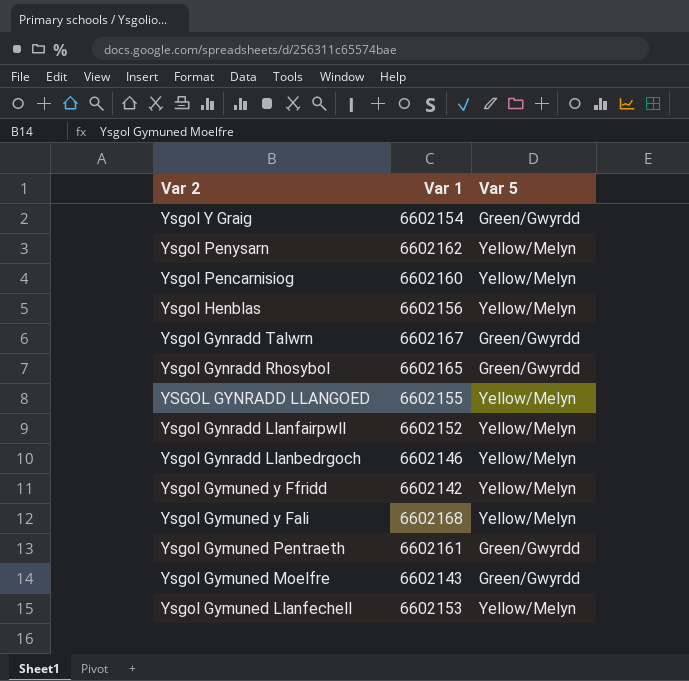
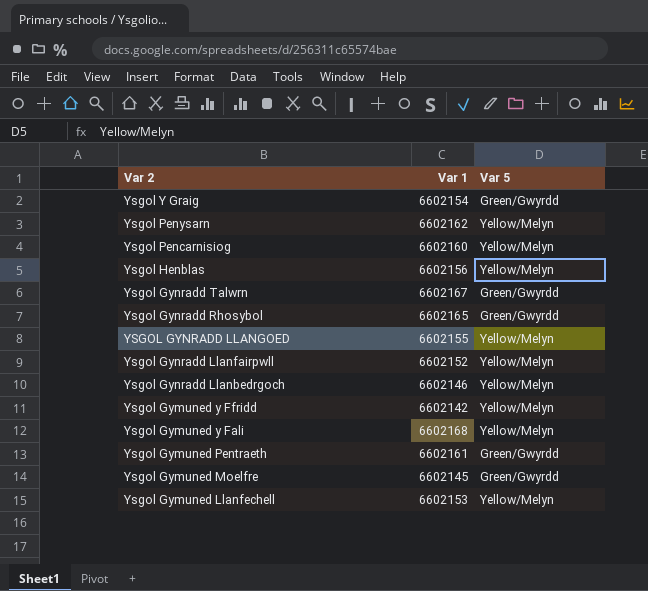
Ysgol Gymuned Moelfre | Var 1: 6602143 -> 6602145

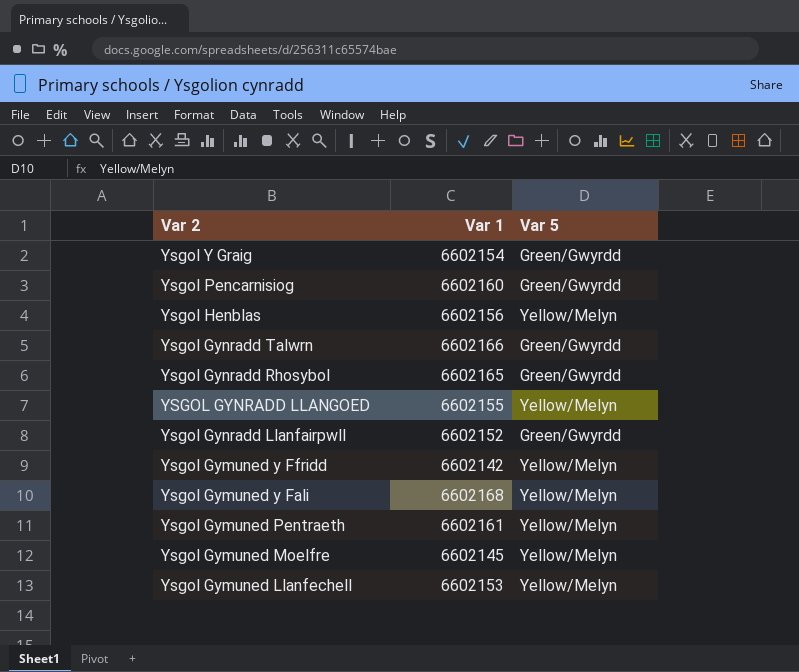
row Ysgol Penysarn: 6602162 | Yellow/Melyn -> none
row Ysgol Gynradd Llanbedrgoch: 6602146 | Yellow/Melyn -> none
Ysgol Pencarnisiog | Var 5: Yellow/Melyn -> Green/Gwyrdd
Ysgol Gynradd Talwrn | Var 1: 6602167 -> 6602166
Ysgol Gynradd Llanfairpwll | Var 5: Yellow/Melyn -> Green/Gwyrdd
Ysgol Gymuned Pentraeth | Var 5: Green/Gwyrdd -> Yellow/Melyn
Ysgol Gymuned Moelfre | Var 5: Green/Gwyrdd -> Yellow/Melyn

